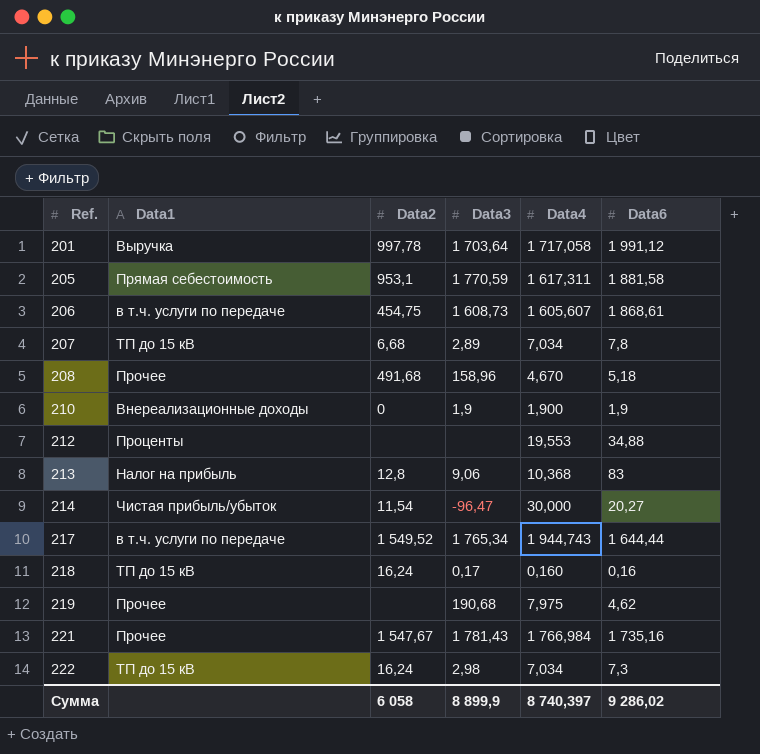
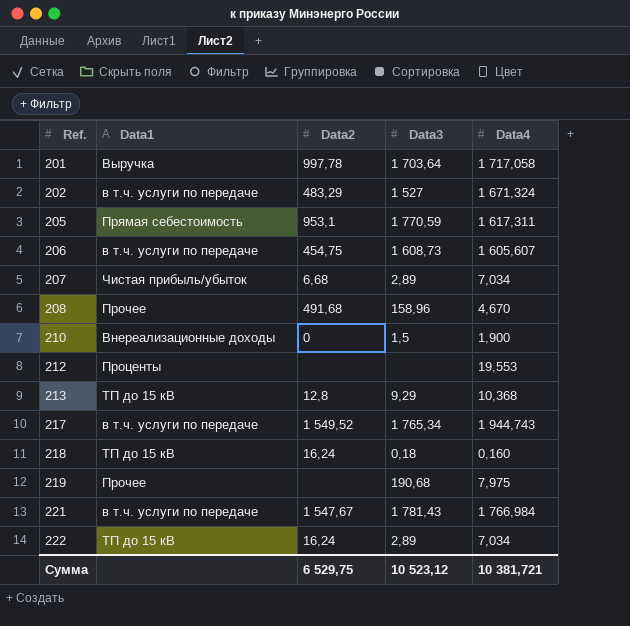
column Data6 | position: 6 -> none
row 214: Чистая прибыль/убыток | 11,54 | -96,47 | 30,000 | 20,27 -> none
row 202: none -> в т.ч. услуги по передаче | 483,29 | 1 527 | 1 671,324
207 | Data1: ТП до 15 кВ -> Чистая прибыль/убыток
210 | Data3: 1,9 -> 1,5
213 | Data1: Налог на прибыль -> ТП до 15 кВ
213 | Data3: 9,06 -> 9,29
218 | Data3: 0,17 -> 0,18
221 | Data1: Прочее -> в т.ч. услуги по передаче
222 | Data3: 2,98 -> 2,89
Сумма | Data2: 6 058 -> 6 529,75
Сумма | Data3: 8 899,9 -> 10 523,12
Сумма | Data4: 8 740,397 -> 10 381,721

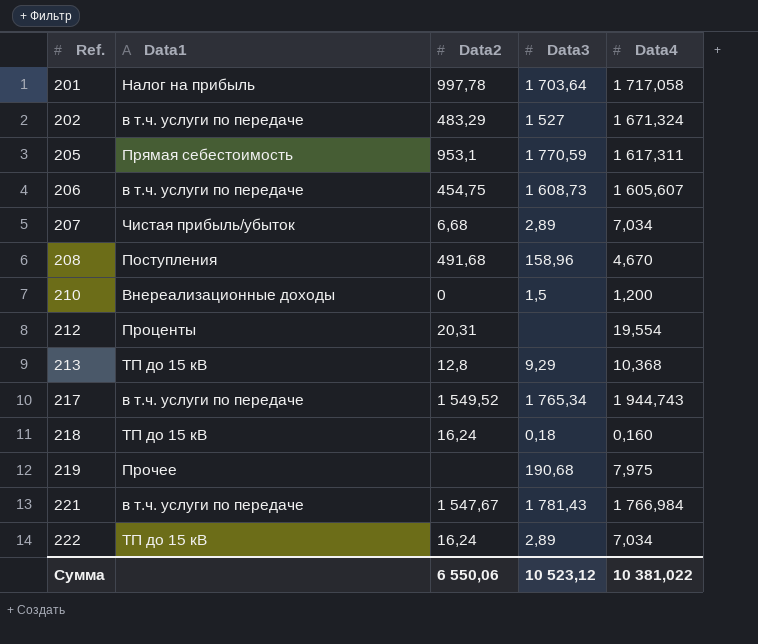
201 | Data1: Выручка -> Налог на прибыль
208 | Data1: Прочее -> Поступления
210 | Data4: 1,900 -> 1,200
212 | Data2: none -> 20,31
212 | Data4: 19,553 -> 19,554
Сумма | Data2: 6 529,75 -> 6 550,06
Сумма | Data4: 10 381,721 -> 10 381,022

